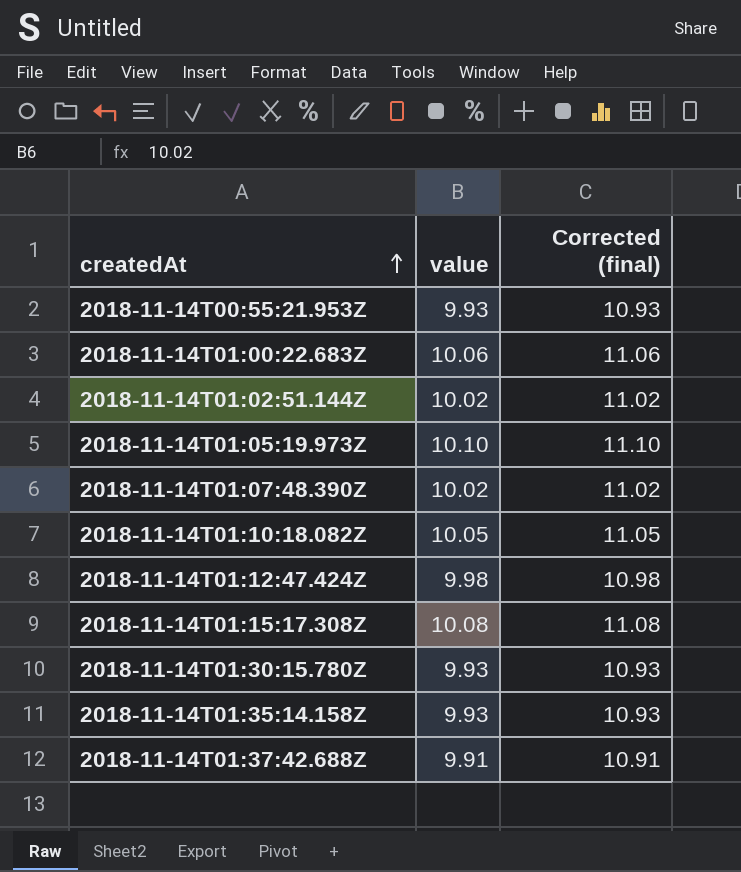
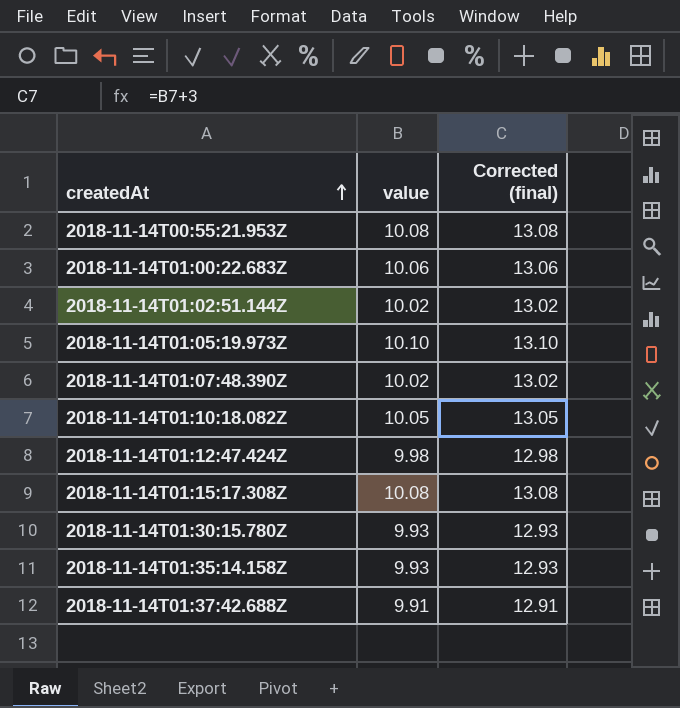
column Corrected (final) | formula: [value] + 1 -> [value] + 3
2018-11-14T00:55:21.953Z | value: 9.93 -> 10.08

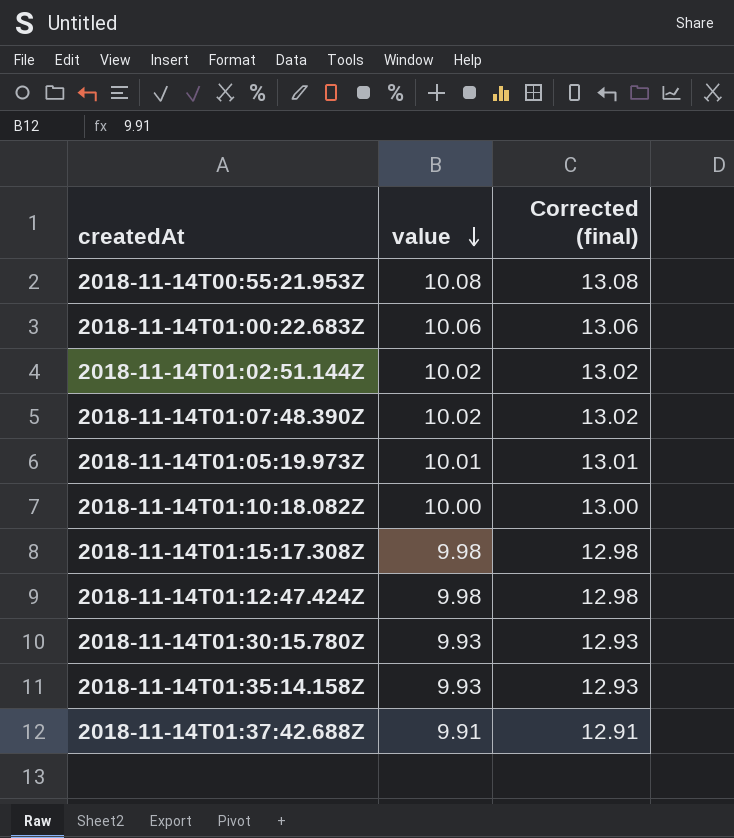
row order: createdAt ascending -> value descending
2018-11-14T01:05:19.973Z | value: 10.10 -> 10.01
2018-11-14T01:05:19.973Z | Corrected (final): 13.10 -> 13.01
2018-11-14T01:10:18.082Z | value: 10.05 -> 10.00
2018-11-14T01:10:18.082Z | Corrected (final): 13.05 -> 13.00
2018-11-14T01:15:17.308Z | value: 10.08 -> 9.98
2018-11-14T01:15:17.308Z | Corrected (final): 13.08 -> 12.98

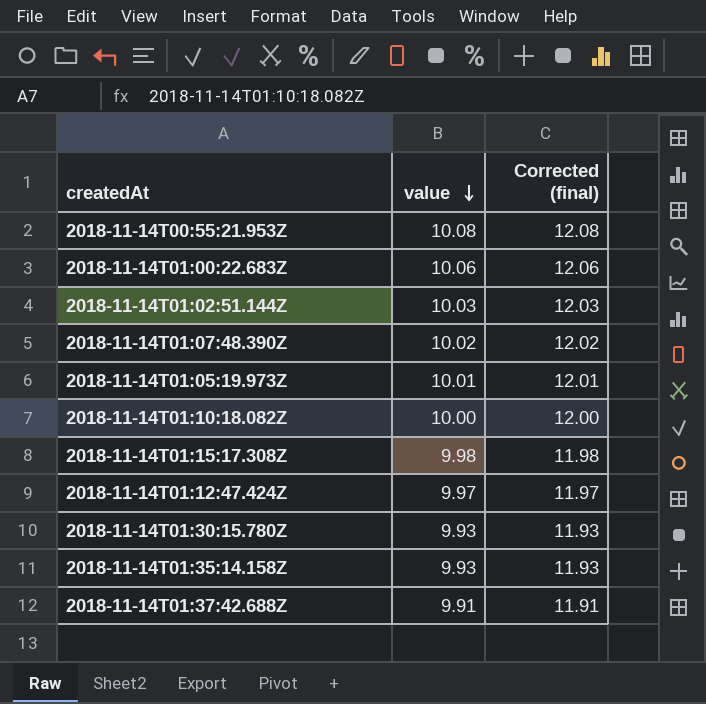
column Corrected (final) | formula: [value] + 3 -> [value] + 2
2018-11-14T01:02:51.144Z | value: 10.02 -> 10.03
2018-11-14T01:12:47.424Z | value: 9.98 -> 9.97

